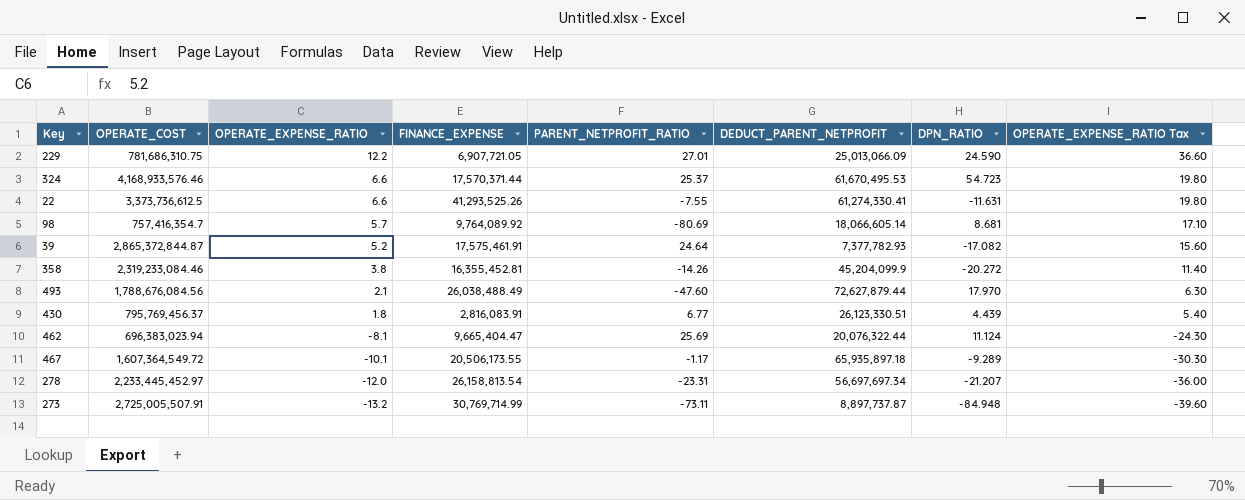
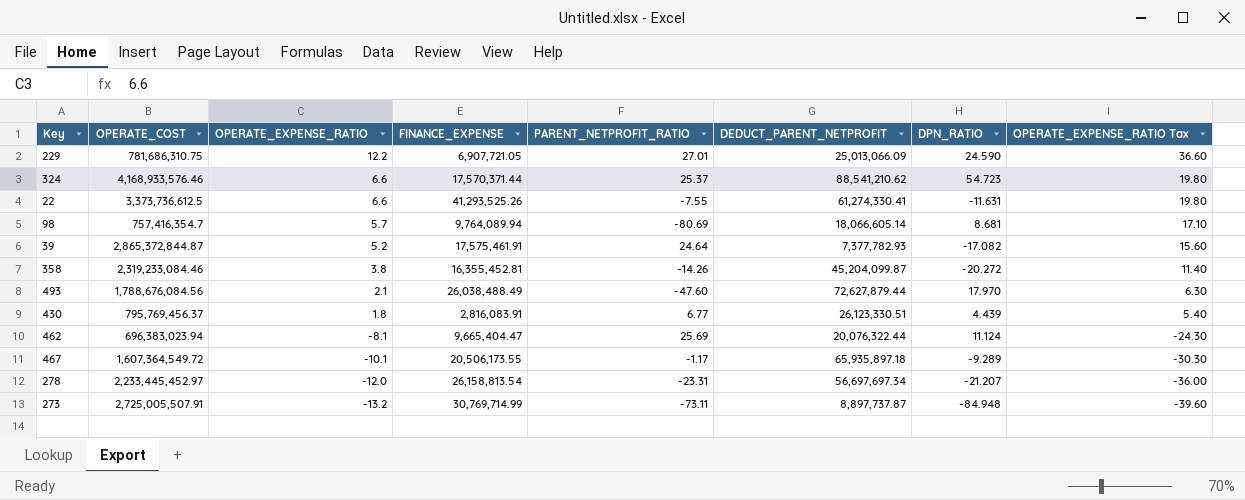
324 | DEDUCT_PARENT_NETPROFIT: 61,670,495.53 -> 88,541,210.62
98 | FINANCE_EXPENSE: 9,764,089.92 -> 9,764,089.94
358 | DEDUCT_PARENT_NETPROFIT: 45,204,099.9 -> 45,204,099.87

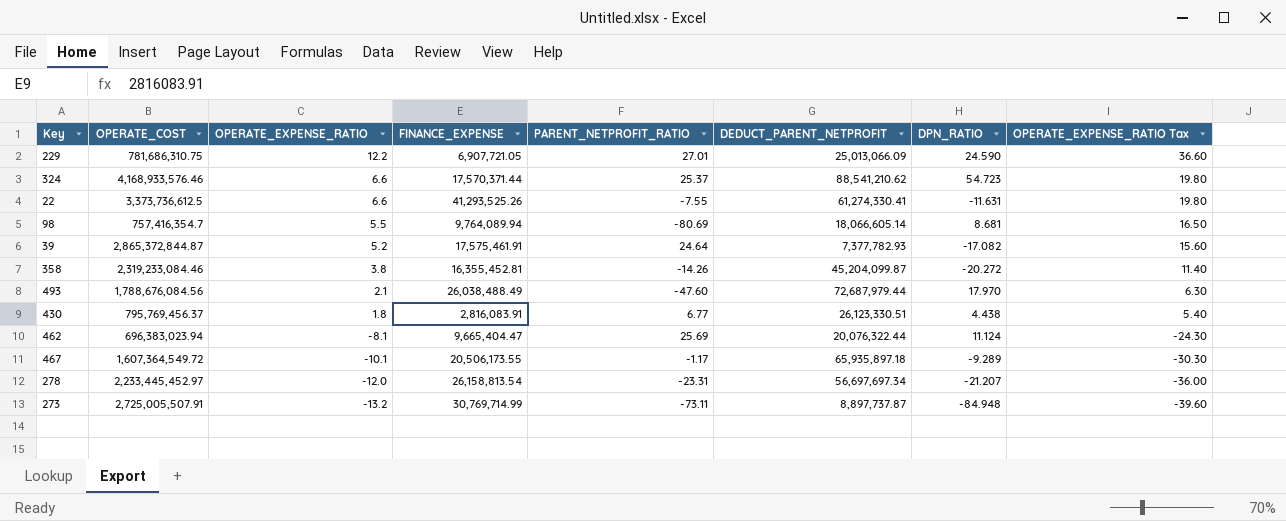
98 | OPERATE_EXPENSE_RATIO: 5.7 -> 5.5
98 | OPERATE_EXPENSE_RATIO Tax: 17.10 -> 16.50
493 | DEDUCT_PARENT_NETPROFIT: 72,627,879.44 -> 72,687,979.44
430 | DPN_RATIO: 4.439 -> 4.438

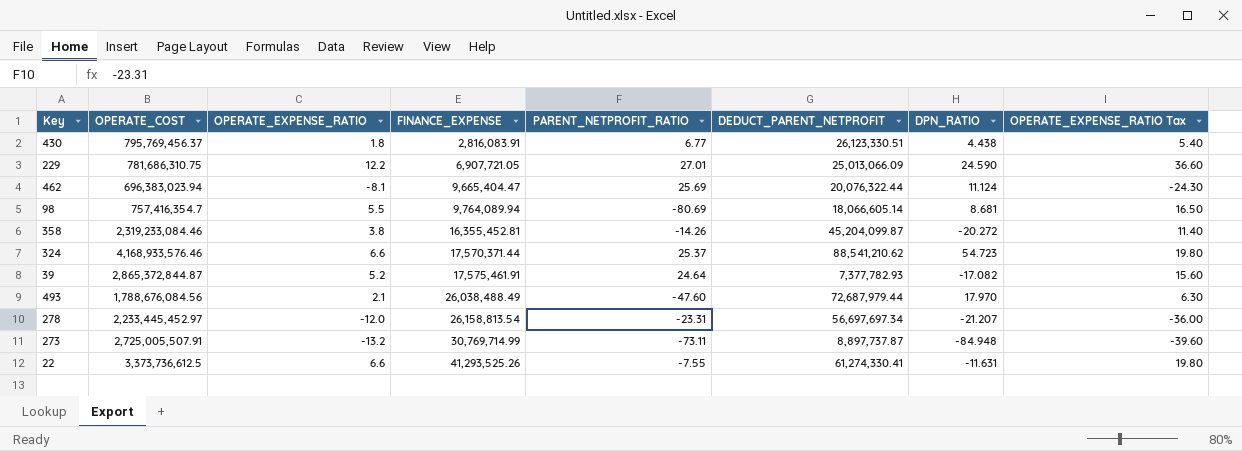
row order: OPERATE_EXPENSE_RATIO descending -> FINANCE_EXPENSE ascending
row 467: 1,607,364,549.72 | -10.1 | 20,506,173.55 | -1.17 | 65,935,897.18 | -9.289 | -30.30 -> none

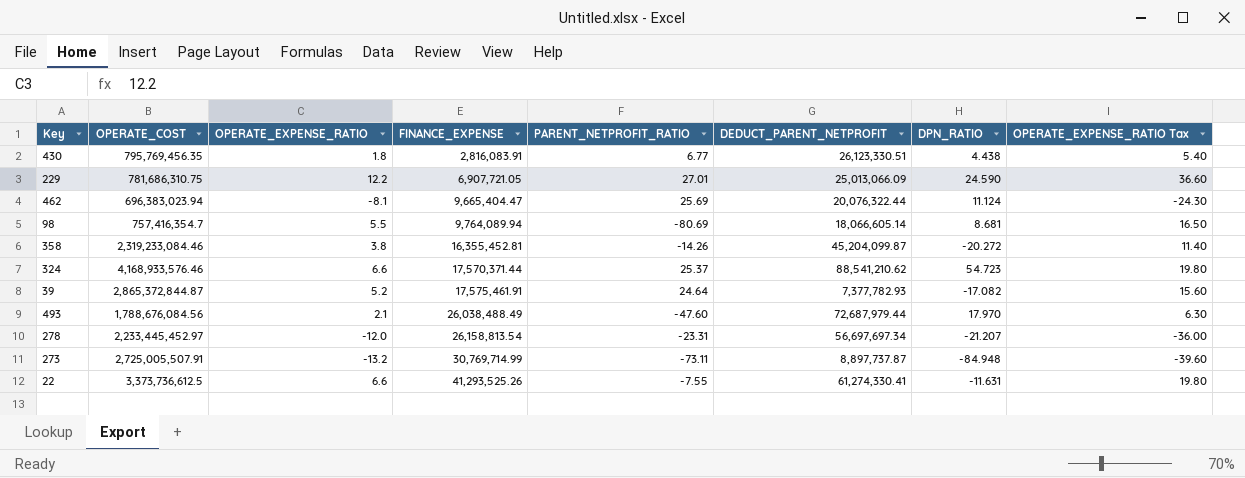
430 | OPERATE_COST: 795,769,456.37 -> 795,769,456.35

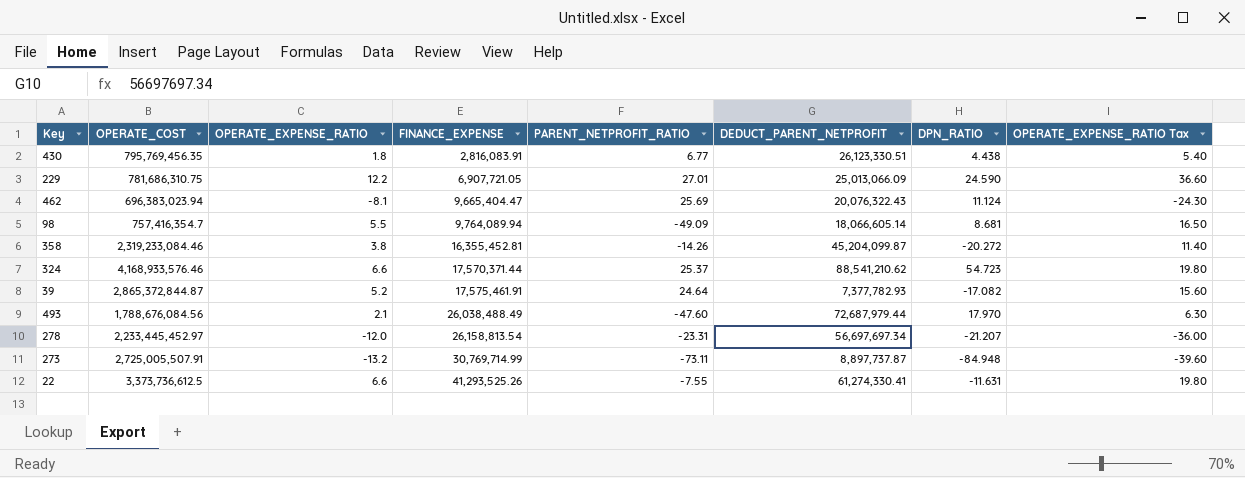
462 | DEDUCT_PARENT_NETPROFIT: 20,076,322.44 -> 20,076,322.43
98 | PARENT_NETPROFIT_RATIO: -80.69 -> -49.09

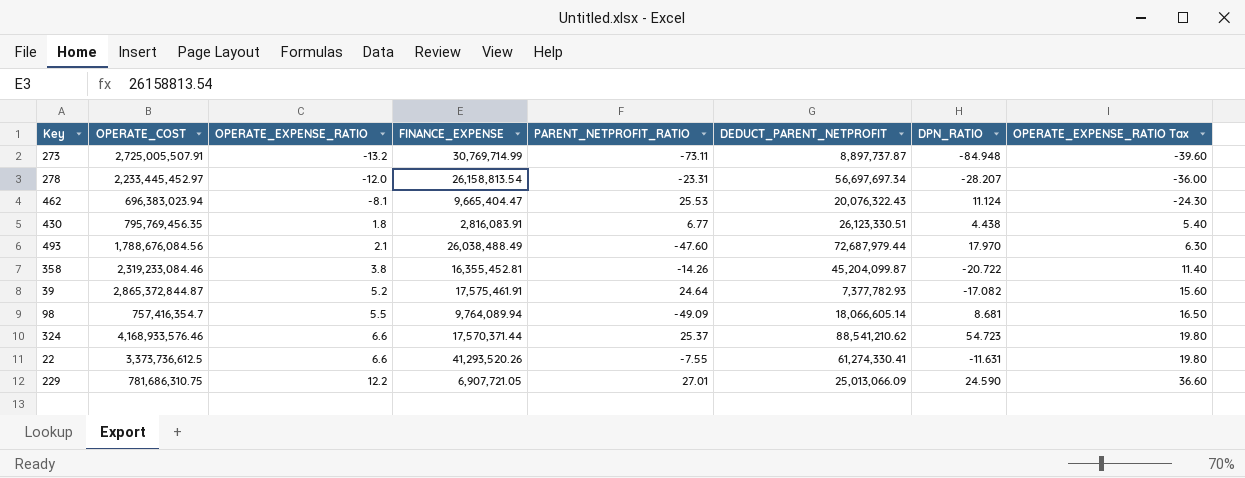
row order: FINANCE_EXPENSE ascending -> OPERATE_EXPENSE_RATIO ascending
278 | DPN_RATIO: -21.207 -> -28.207
462 | PARENT_NETPROFIT_RATIO: 25.69 -> 25.53
358 | DPN_RATIO: -20.272 -> -20.722
22 | FINANCE_EXPENSE: 41,293,525.26 -> 41,293,520.26

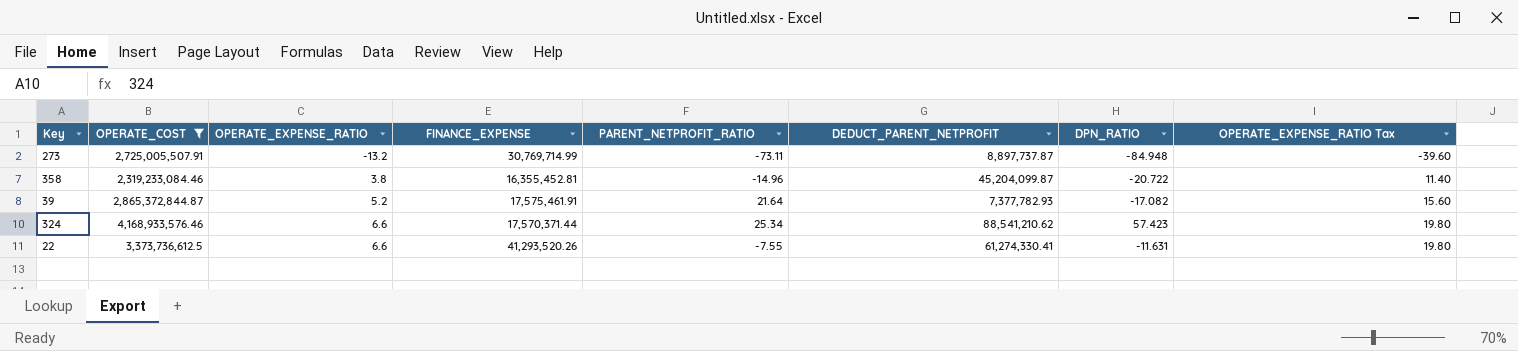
filter: none -> OPERATE_COST >= 2,319,233,084.46
358 | PARENT_NETPROFIT_RATIO: -14.26 -> -14.96
39 | PARENT_NETPROFIT_RATIO: 24.64 -> 21.64
324 | PARENT_NETPROFIT_RATIO: 25.37 -> 25.34
324 | DPN_RATIO: 54.723 -> 57.423

